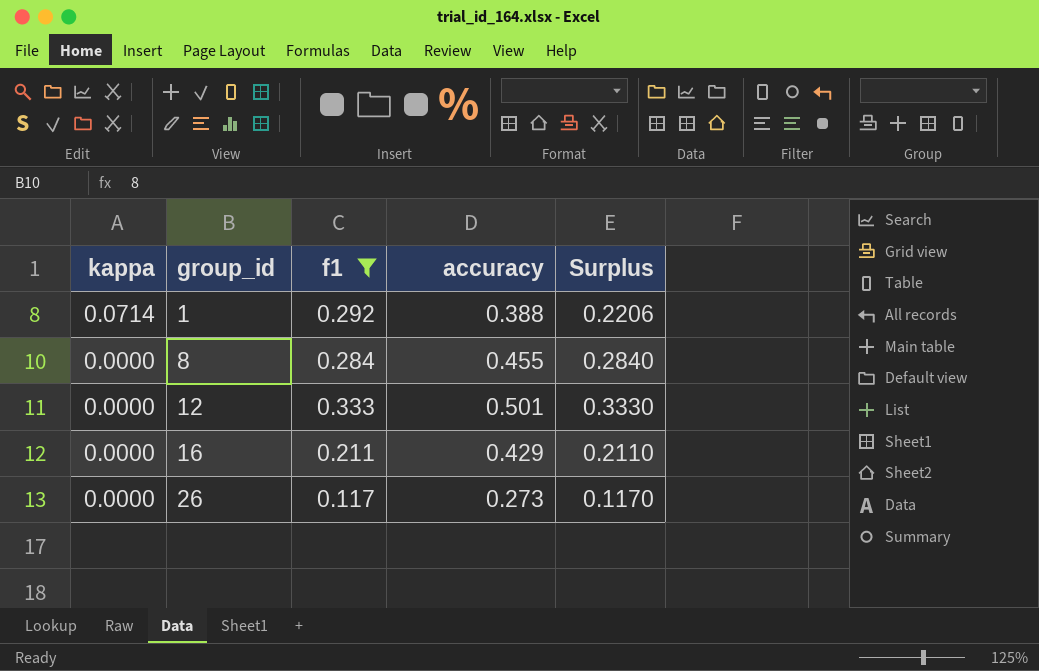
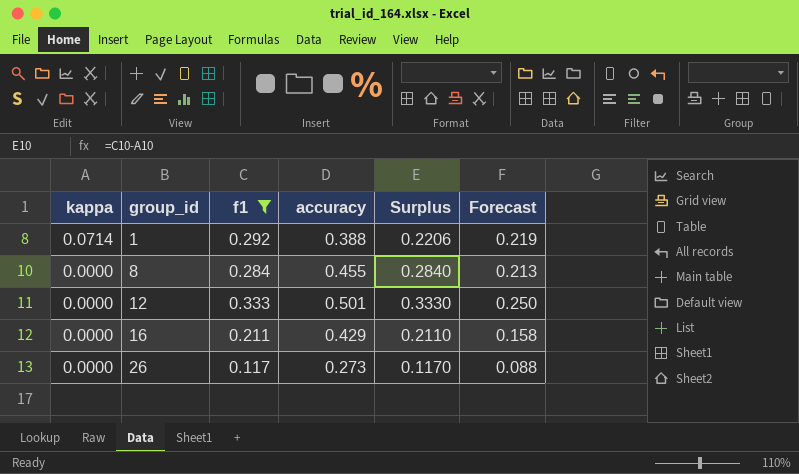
column Forecast | formula: none -> [f1] * 0.75

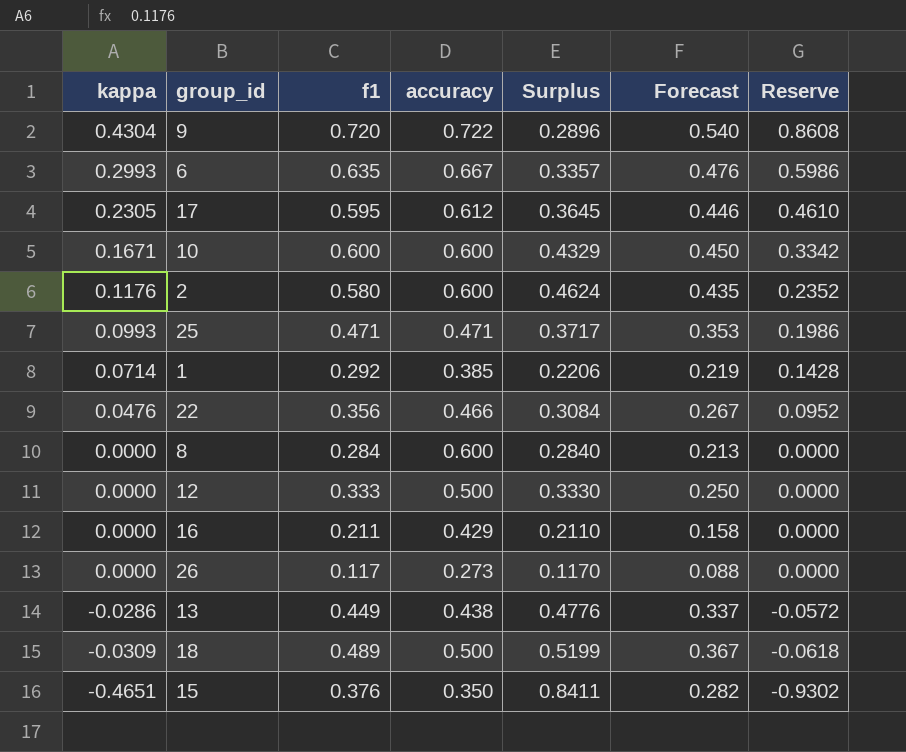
filter: f1 <= 0.333 -> none
column Reserve | formula: none -> [kappa] * 2
1 | accuracy: 0.388 -> 0.385
8 | accuracy: 0.455 -> 0.600
12 | accuracy: 0.501 -> 0.500

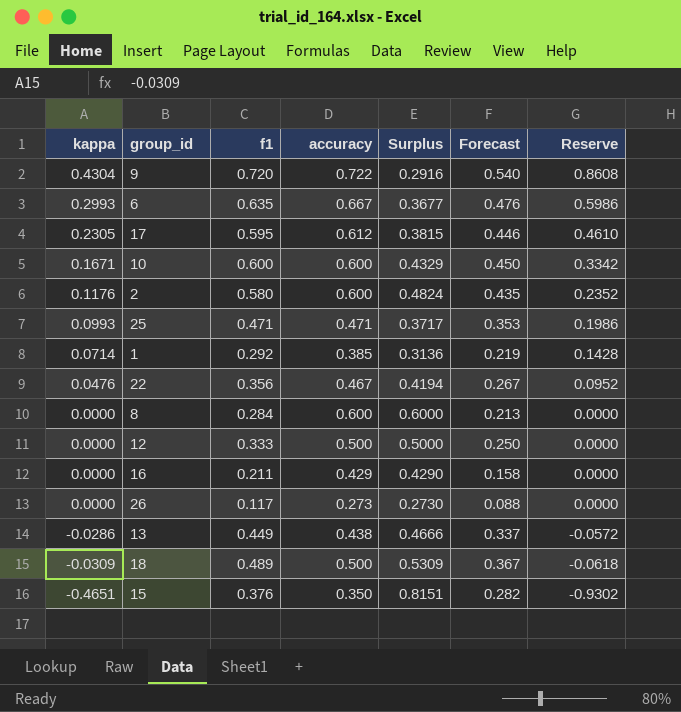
column Surplus | formula: [f1] - [kappa] -> [accuracy] - [kappa]
22 | accuracy: 0.466 -> 0.467

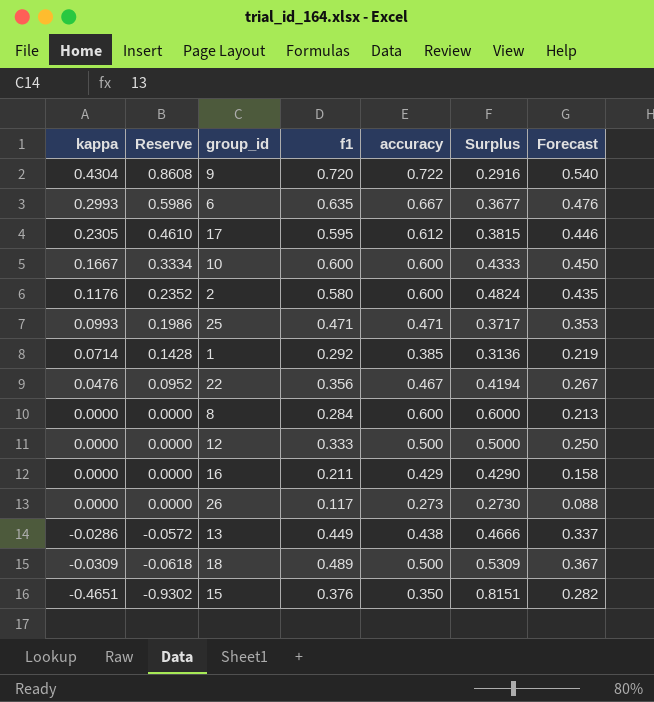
column Reserve | position: 7 -> 2
10 | kappa: 0.1671 -> 0.1667
10 | Reserve: 0.3342 -> 0.3334
10 | Surplus: 0.4329 -> 0.4333

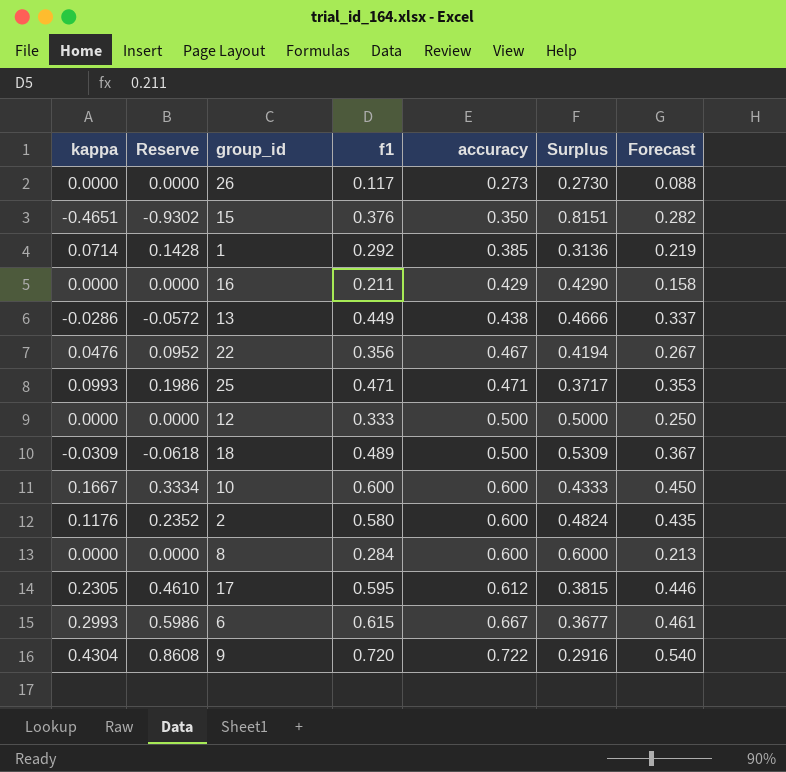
row order: kappa descending -> accuracy ascending
6 | f1: 0.635 -> 0.615
6 | Forecast: 0.476 -> 0.461

